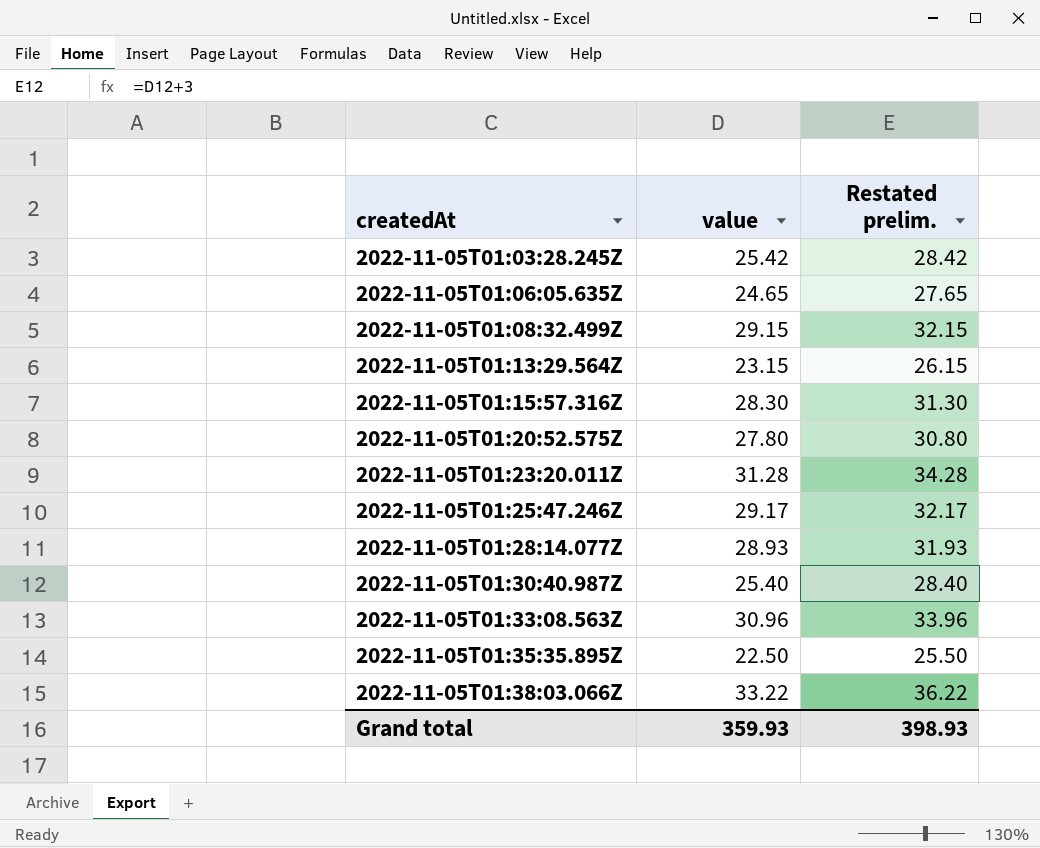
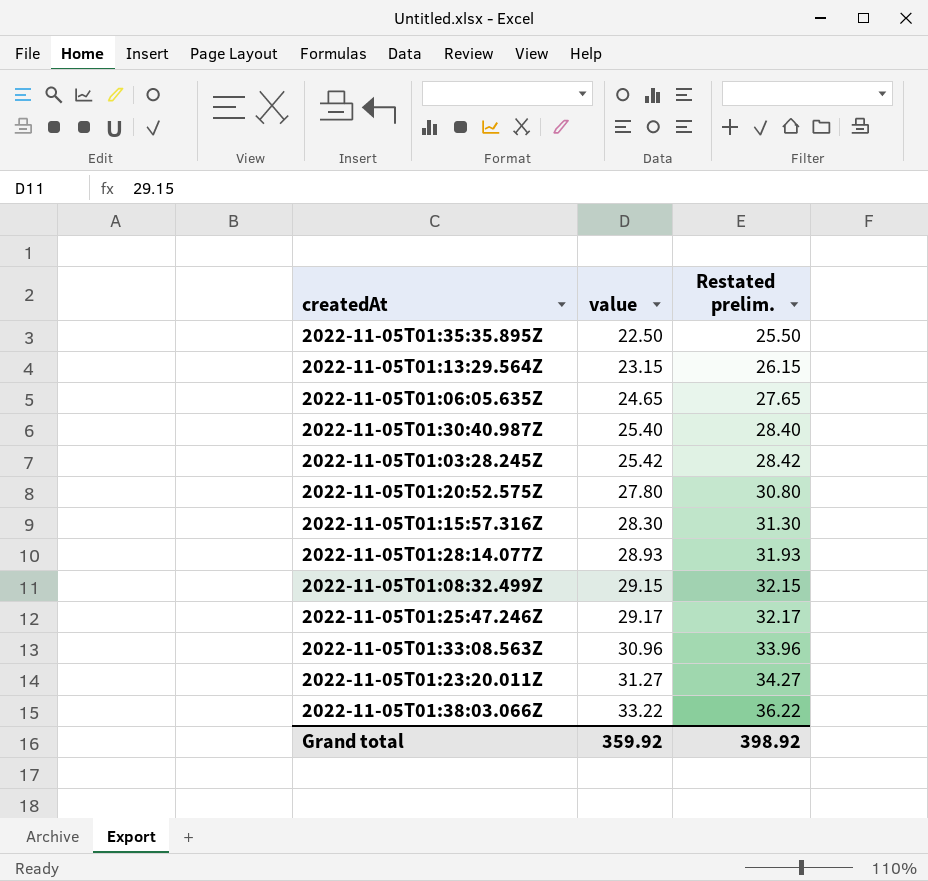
row order: createdAt ascending -> value ascending
2022-11-05T01:23:20.011Z | value: 31.28 -> 31.27
2022-11-05T01:23:20.011Z | Restated prelim.: 34.28 -> 34.27
Grand total | value: 359.93 -> 359.92
Grand total | Restated prelim.: 398.93 -> 398.92

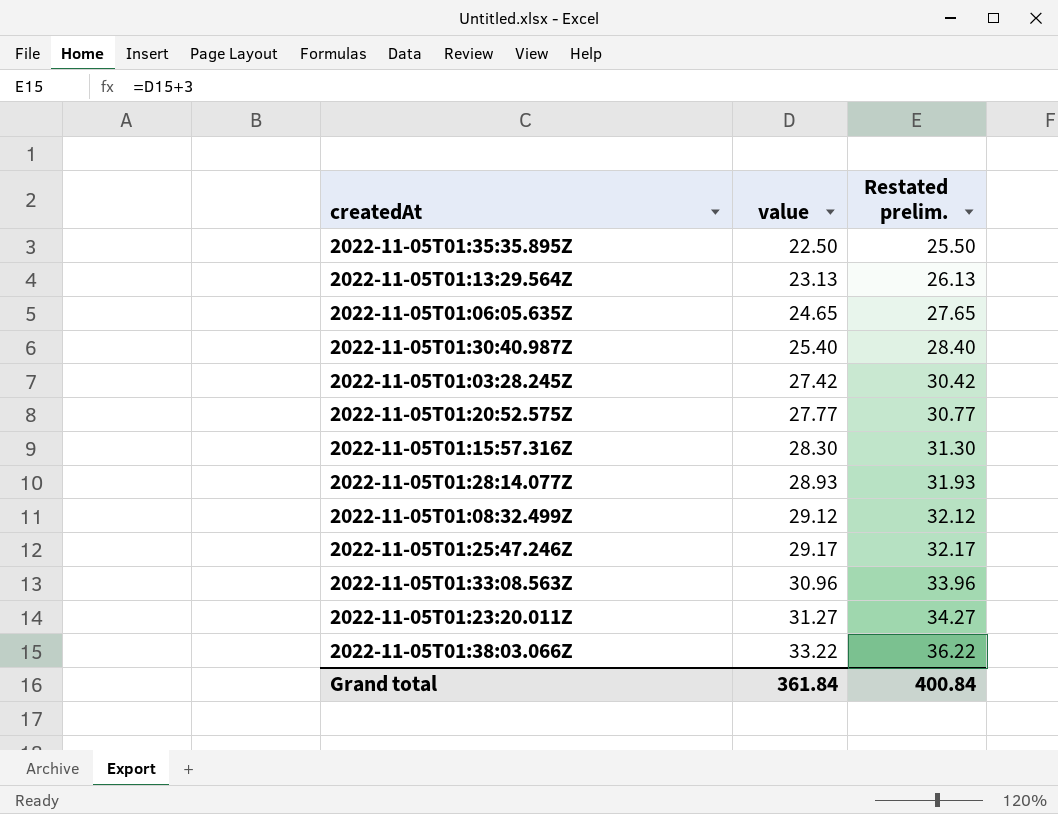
2022-11-05T01:13:29.564Z | value: 23.15 -> 23.13
2022-11-05T01:13:29.564Z | Restated prelim.: 26.15 -> 26.13
2022-11-05T01:03:28.245Z | value: 25.42 -> 27.42
2022-11-05T01:03:28.245Z | Restated prelim.: 28.42 -> 30.42
2022-11-05T01:20:52.575Z | value: 27.80 -> 27.77
2022-11-05T01:20:52.575Z | Restated prelim.: 30.80 -> 30.77
2022-11-05T01:08:32.499Z | value: 29.15 -> 29.12
2022-11-05T01:08:32.499Z | Restated prelim.: 32.15 -> 32.12
Grand total | value: 359.92 -> 361.84
Grand total | Restated prelim.: 398.92 -> 400.84

